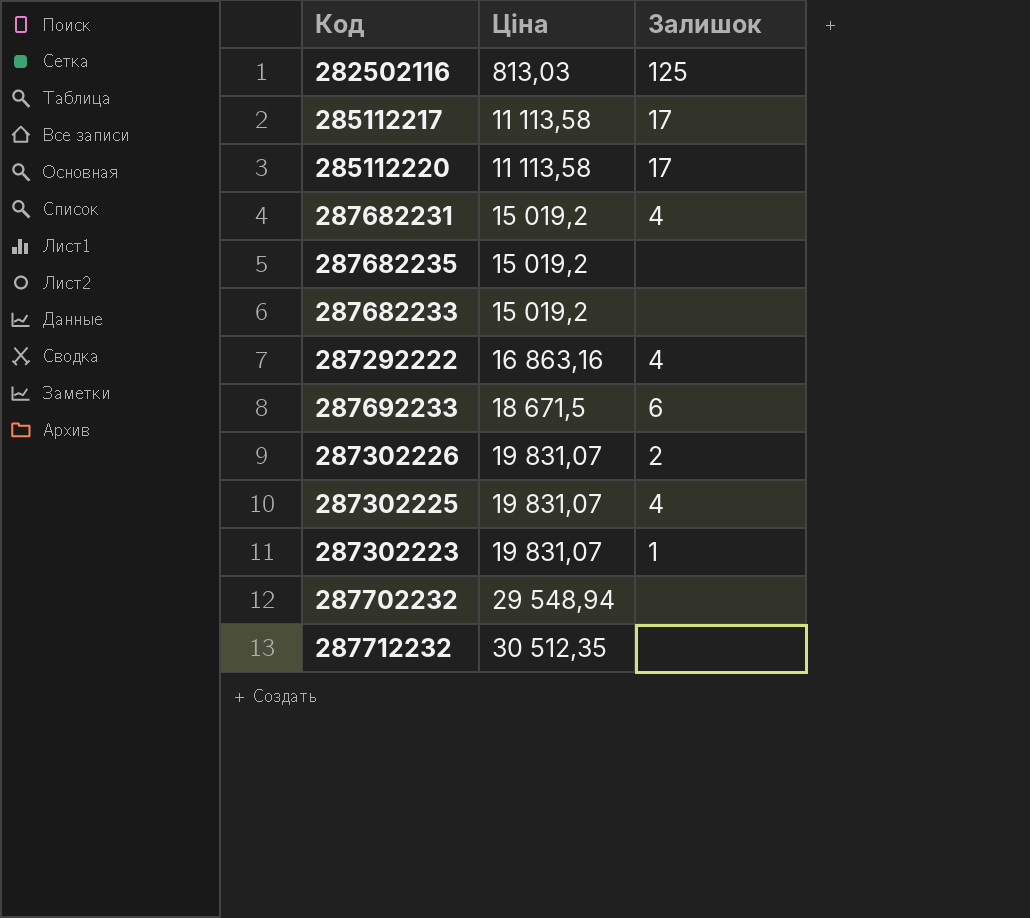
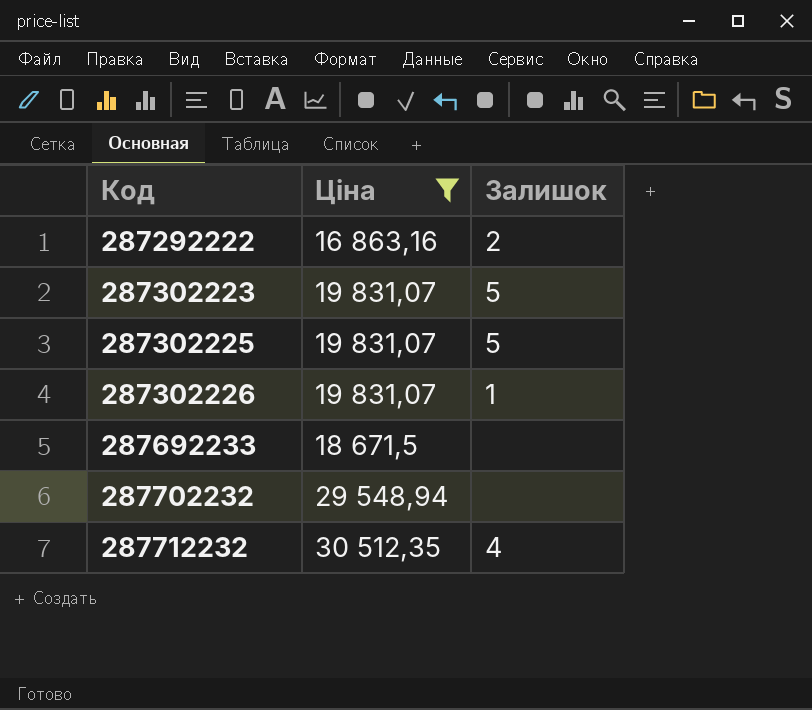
filter: none -> Ціна >= 16 863,16
row order: Ціна ascending -> Код ascending
287292222 | Залишок: 4 -> 2
287302223 | Залишок: 1 -> 5
287302225 | Залишок: 4 -> 5
287302226 | Залишок: 2 -> 1
287692233 | Залишок: 6 -> none
287712232 | Залишок: none -> 4

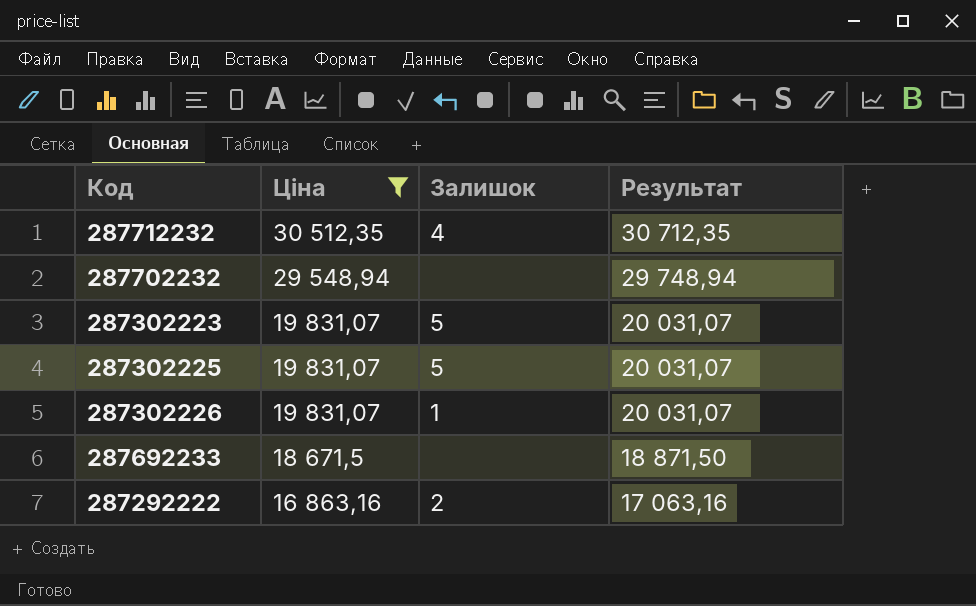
row order: Код ascending -> Ціна descending
column Результат | formula: none -> [Ціна] + 200

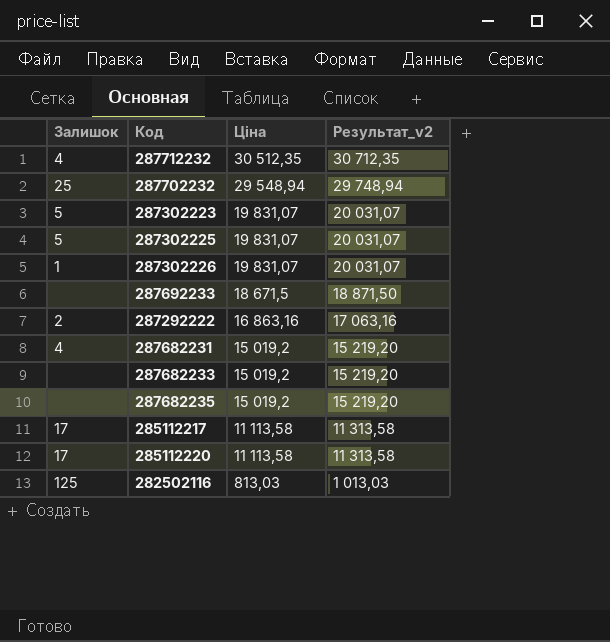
filter: Ціна >= 16 863,16 -> none
column Залишок | position: 3 -> 1
column name: Результат -> Результат_v2
287702232 | Залишок: none -> 25

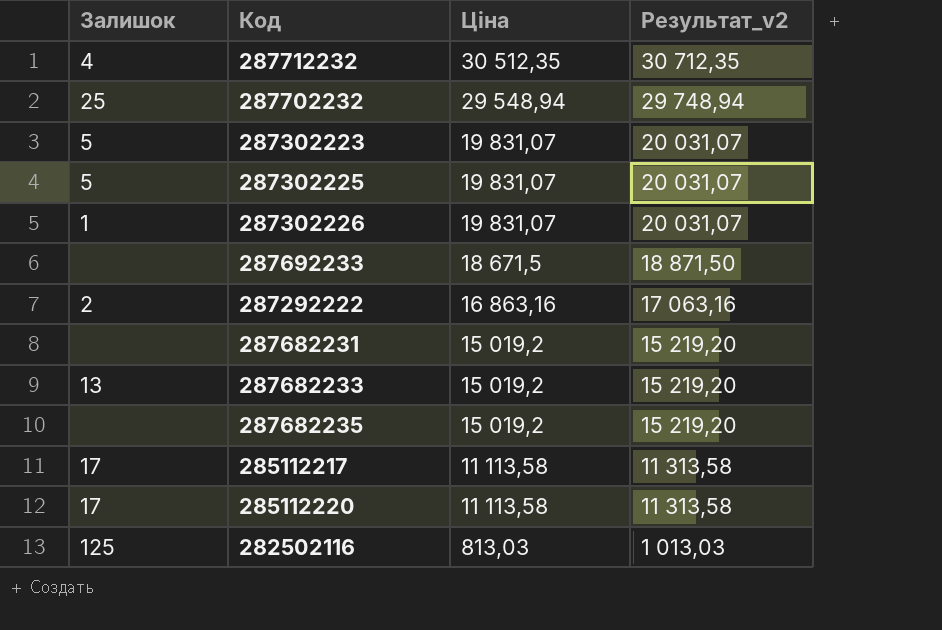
287682231 | Залишок: 4 -> none
287682233 | Залишок: none -> 13

